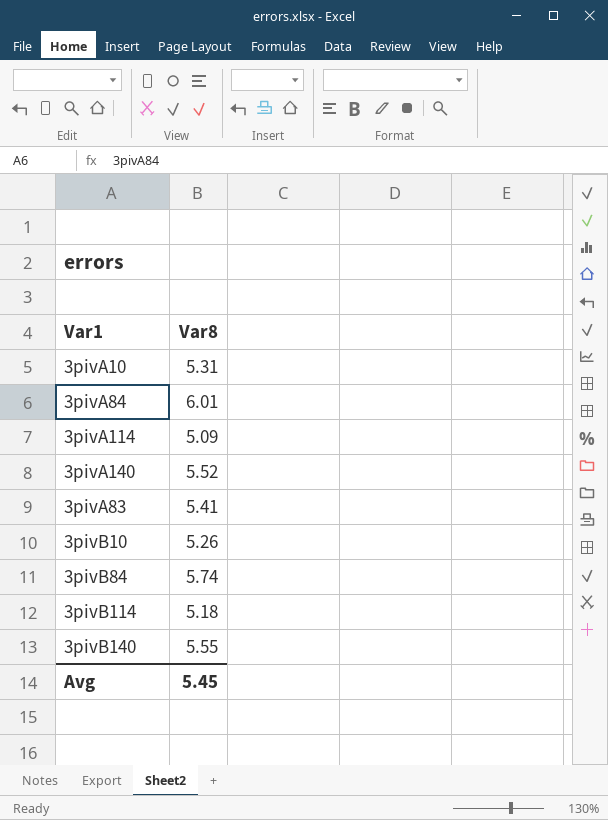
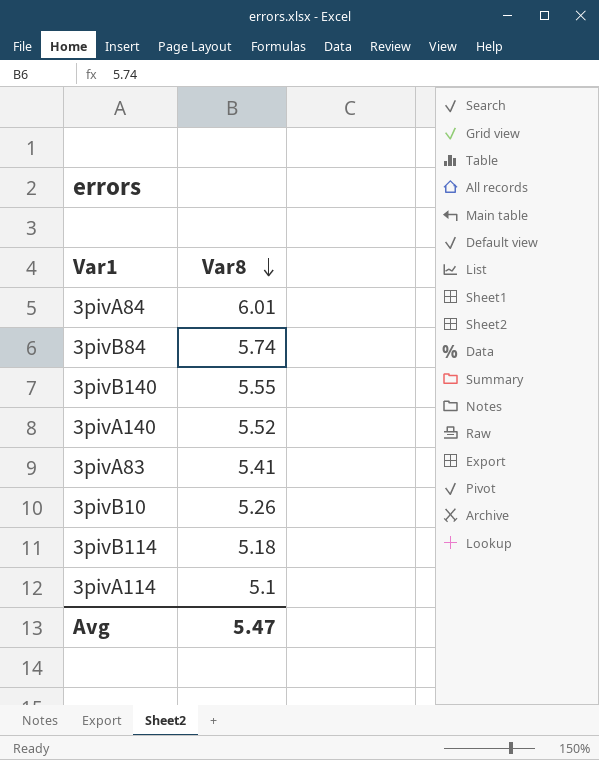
row order: none -> Var8 descending
row 3pivA10: 5.31 -> none
3pivA114 | Var8: 5.09 -> 5.1
Avg | Var8: 5.45 -> 5.47

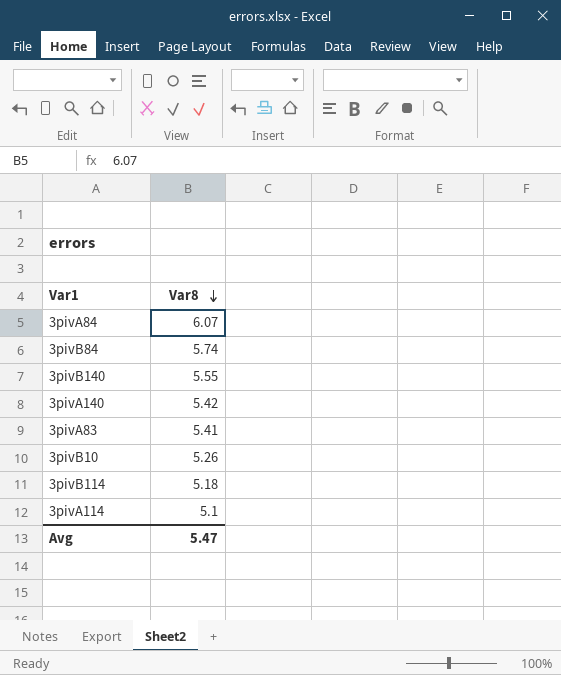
3pivA84 | Var8: 6.01 -> 6.07
3pivA140 | Var8: 5.52 -> 5.42

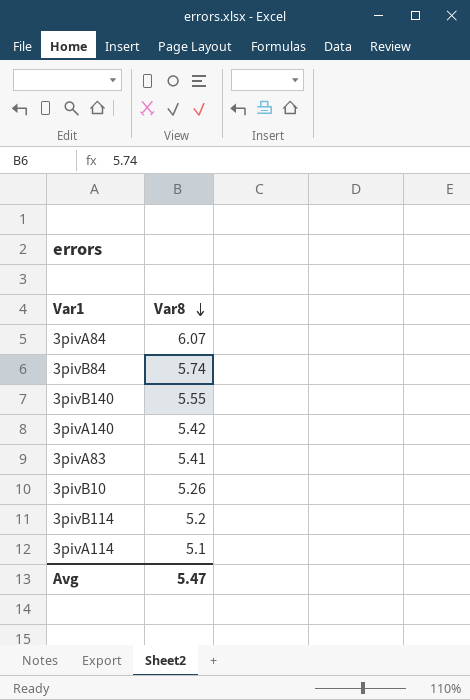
3pivB114 | Var8: 5.18 -> 5.2

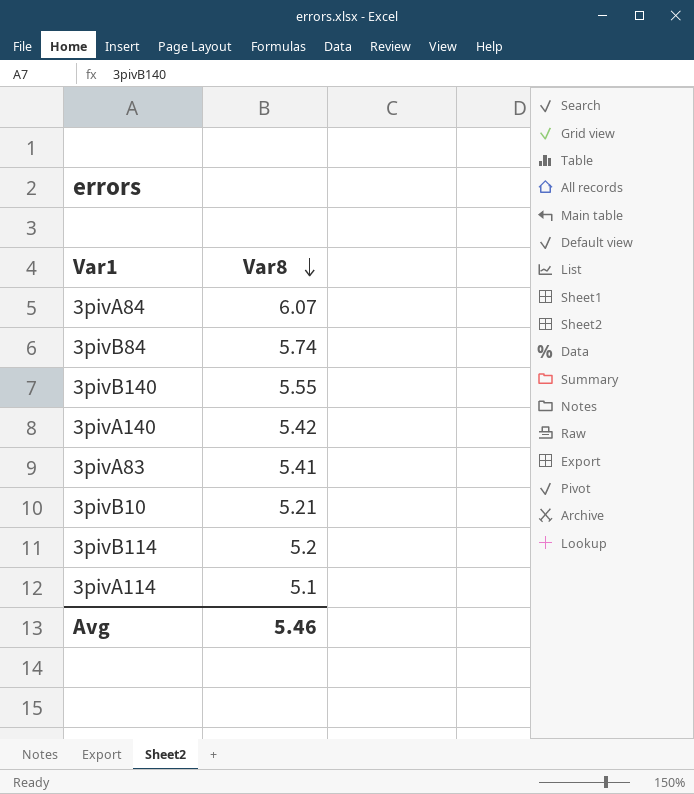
3pivB10 | Var8: 5.26 -> 5.21
Avg | Var8: 5.47 -> 5.46

